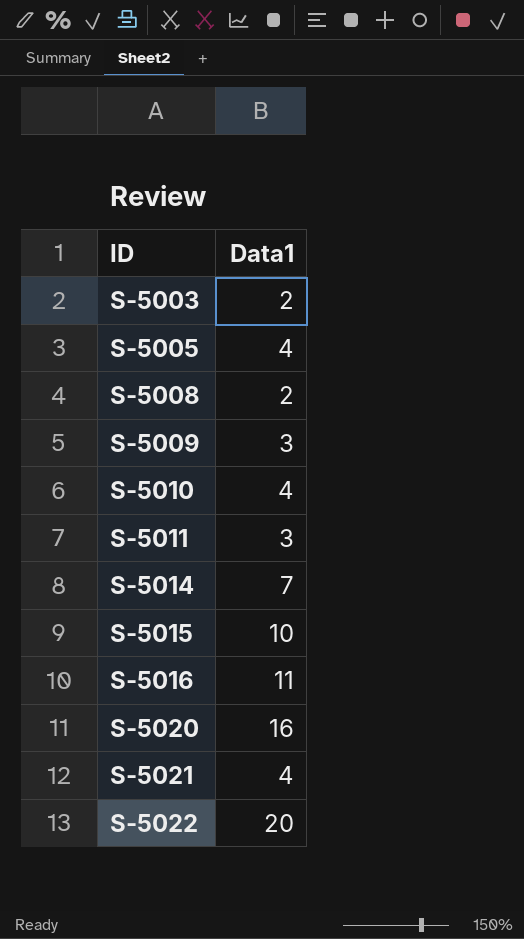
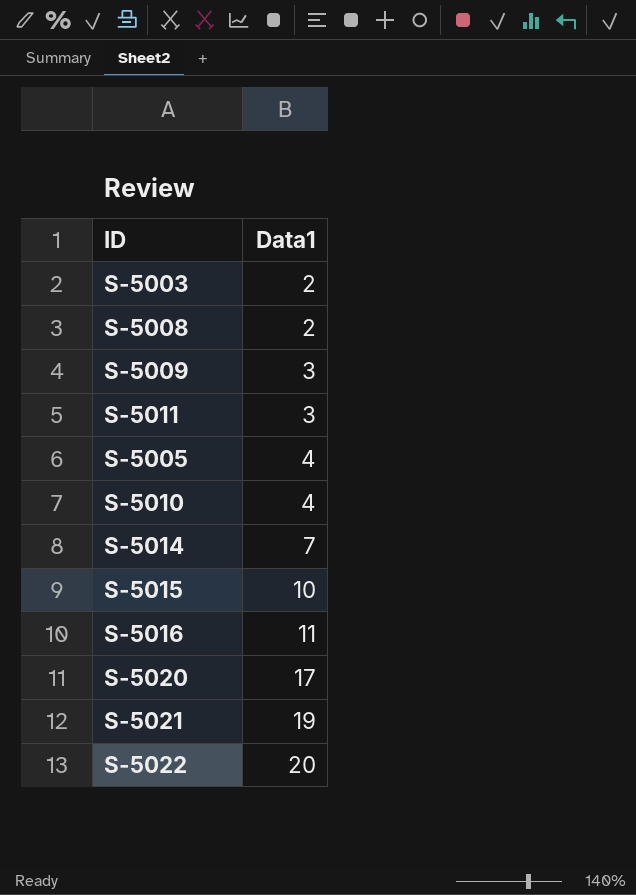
row order: ID ascending -> Data1 ascending
S-5020 | Data1: 16 -> 17
S-5021 | Data1: 4 -> 19

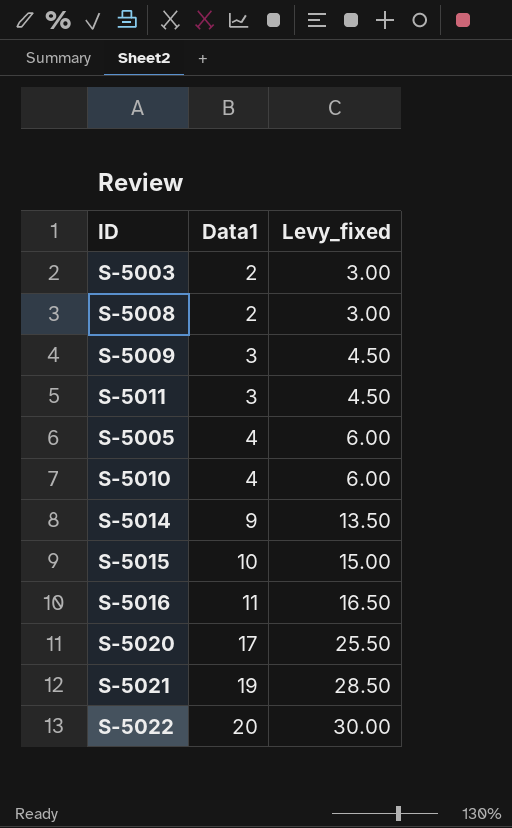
column Levy_fixed | formula: none -> [Data1] * 1.5
S-5014 | Data1: 7 -> 9

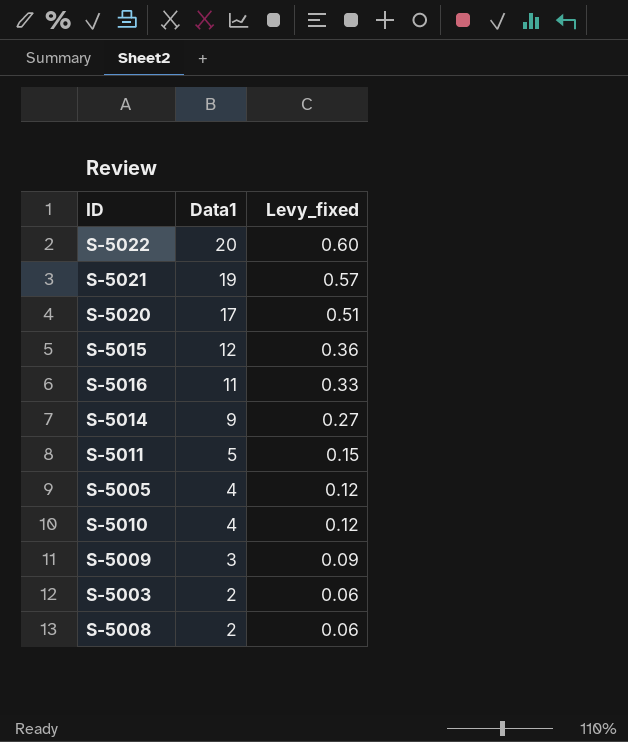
row order: Data1 ascending -> Data1 descending
column Levy_fixed | formula: [Data1] * 1.5 -> [Data1] * 0.03
S-5015 | Data1: 10 -> 12
S-5011 | Data1: 3 -> 5

